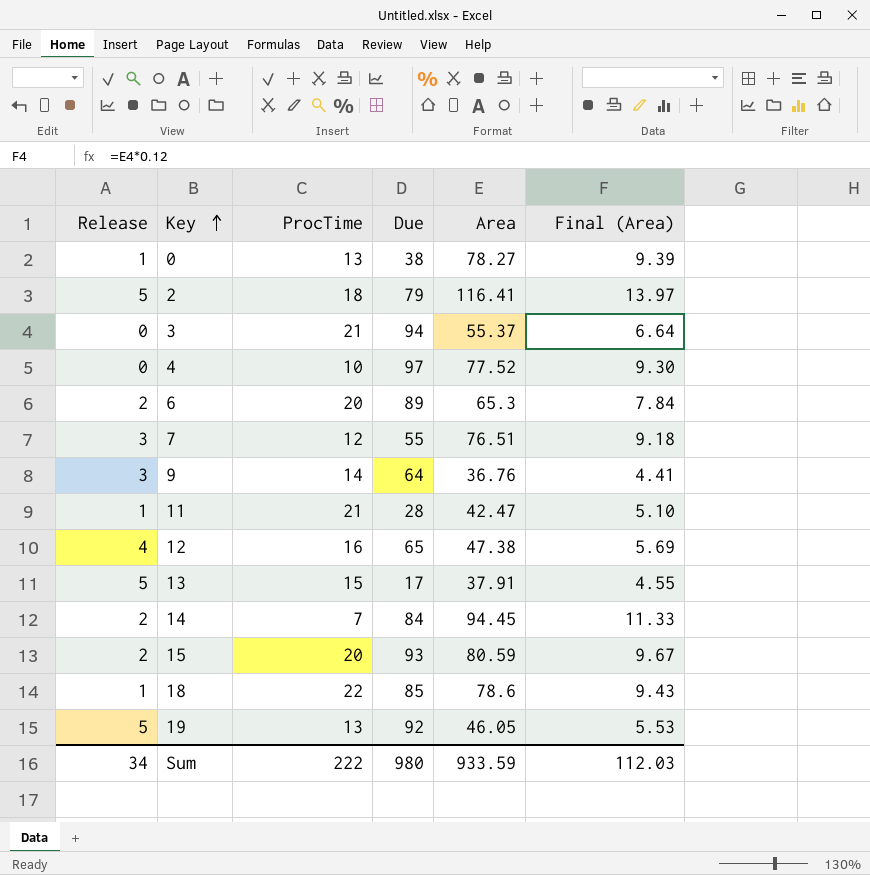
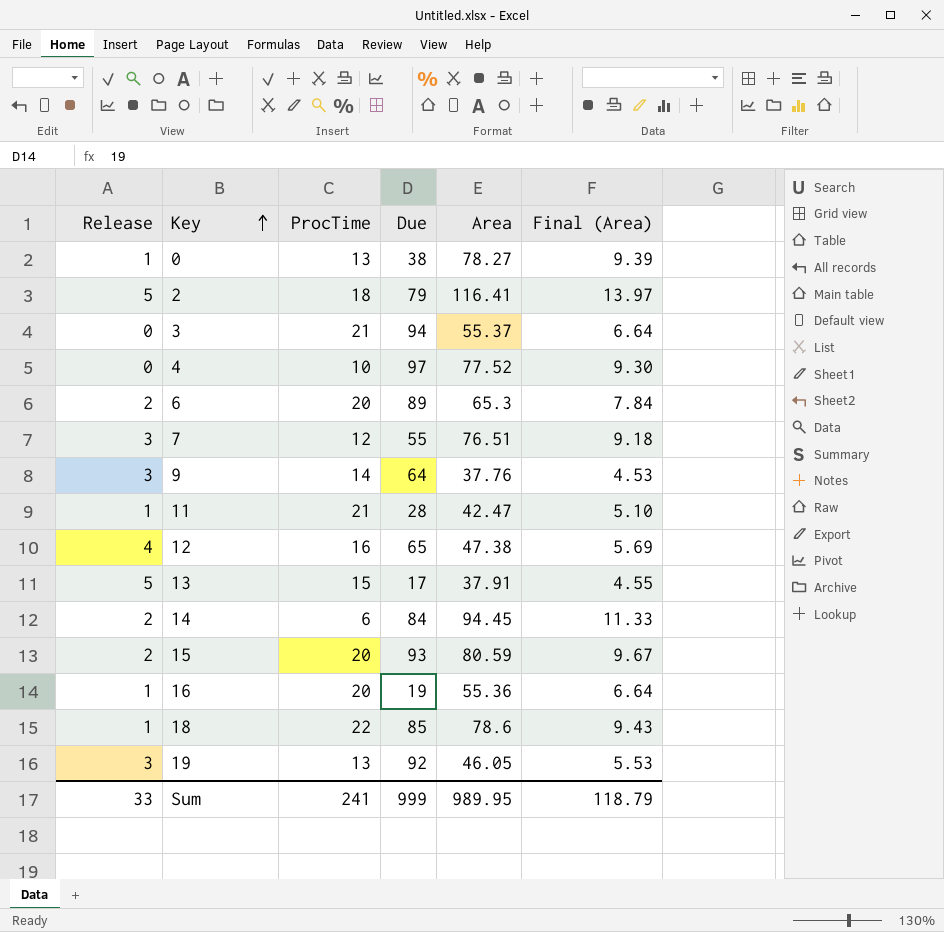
9 | Area: 36.76 -> 37.76
9 | Final (Area): 4.41 -> 4.53
14 | ProcTime: 7 -> 6
row 16: none -> 1 | 20 | 19 | 55.36 | 6.64
19 | Release: 5 -> 3
Sum | Release: 34 -> 33
Sum | ProcTime: 222 -> 241
Sum | Due: 980 -> 999
Sum | Area: 933.59 -> 989.95
Sum | Final (Area): 112.03 -> 118.79

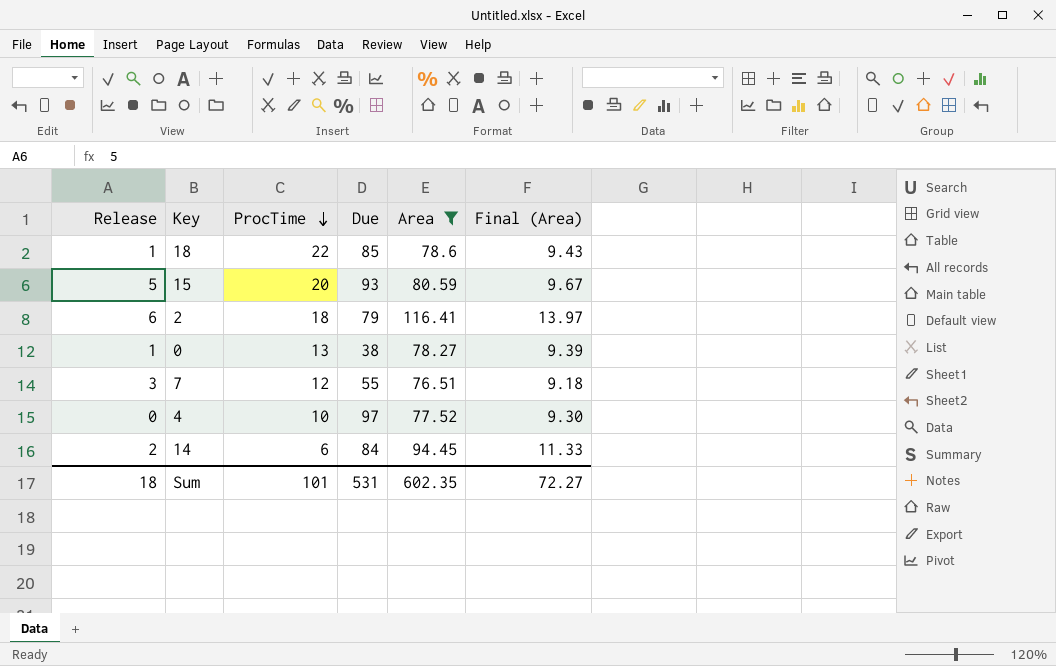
filter: none -> Area >= 76.51
row order: Key ascending -> ProcTime descending
15 | Release: 2 -> 5
2 | Release: 5 -> 6
Sum | Release: 33 -> 18
Sum | ProcTime: 241 -> 101
Sum | Due: 999 -> 531
Sum | Area: 989.95 -> 602.35
Sum | Final (Area): 118.79 -> 72.27

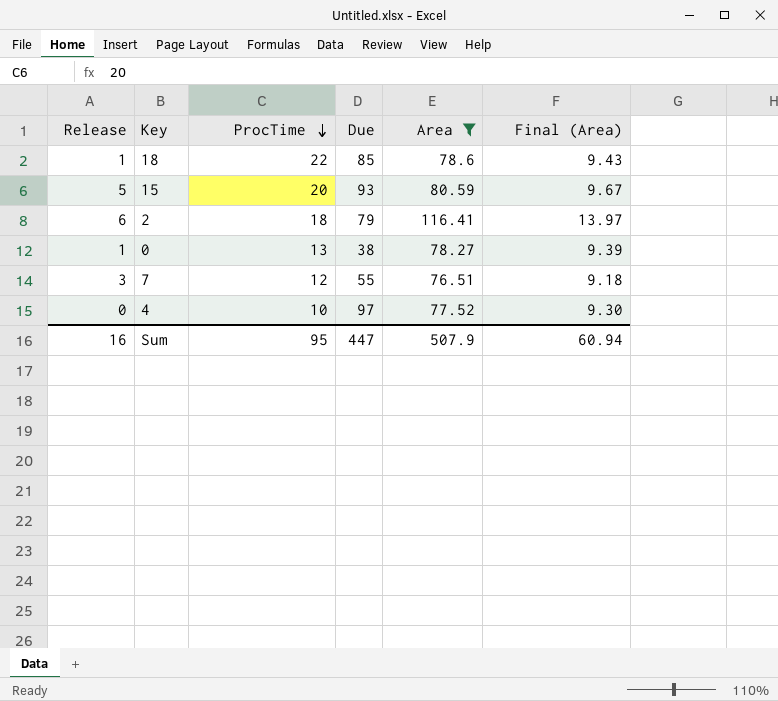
row 14: 2 | 6 | 84 | 94.45 | 11.33 -> none
Sum | Release: 18 -> 16
Sum | ProcTime: 101 -> 95
Sum | Due: 531 -> 447
Sum | Area: 602.35 -> 507.9
Sum | Final (Area): 72.27 -> 60.94

